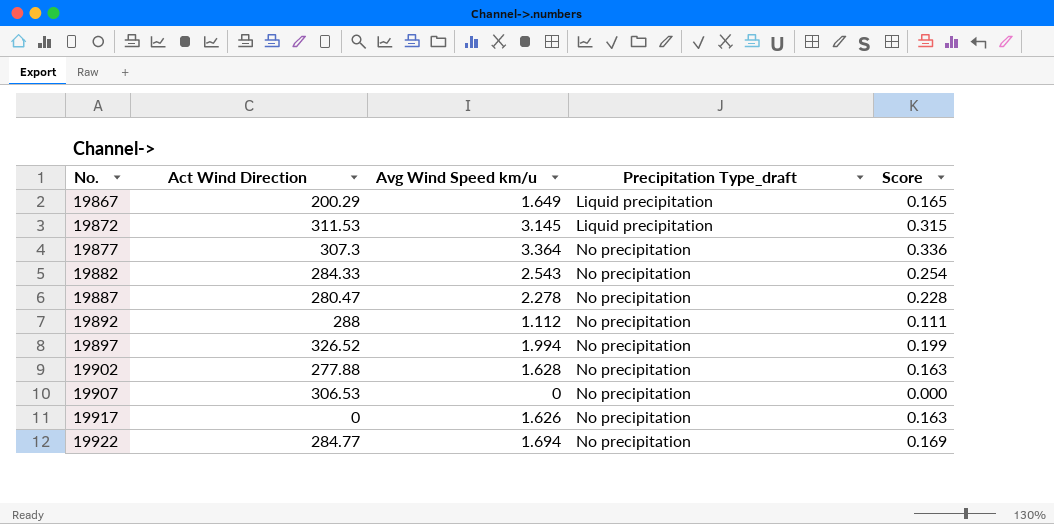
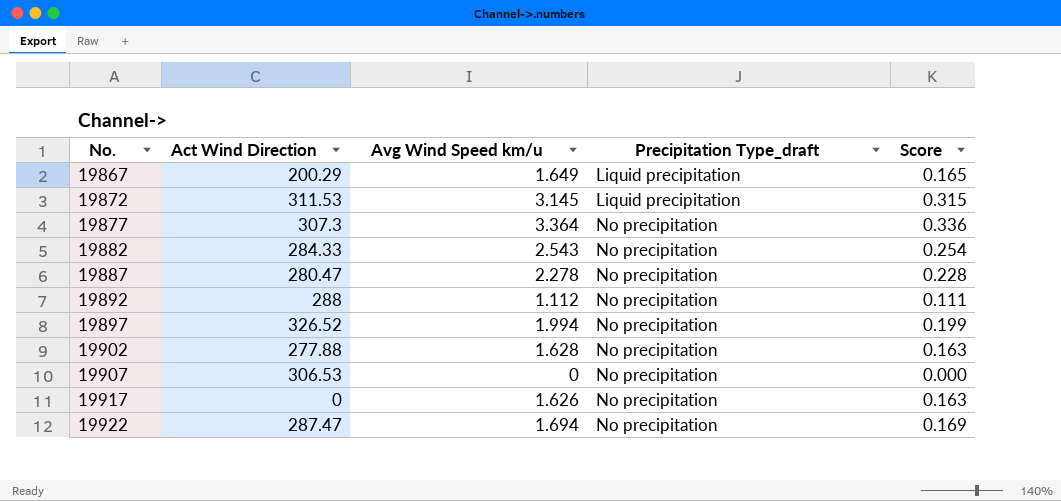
19922 | Act Wind Direction: 284.77 -> 287.47

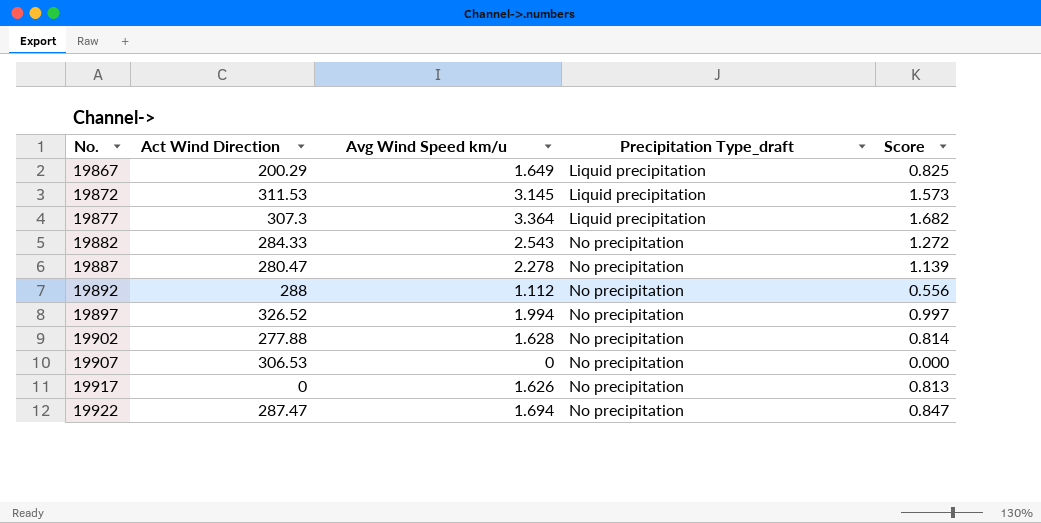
column Score | formula: [Avg Wind Speed km/u] * 0.1 -> [Avg Wind Speed km/u] * 0.5
19877 | Precipitation Type_draft: No precipitation -> Liquid precipitation

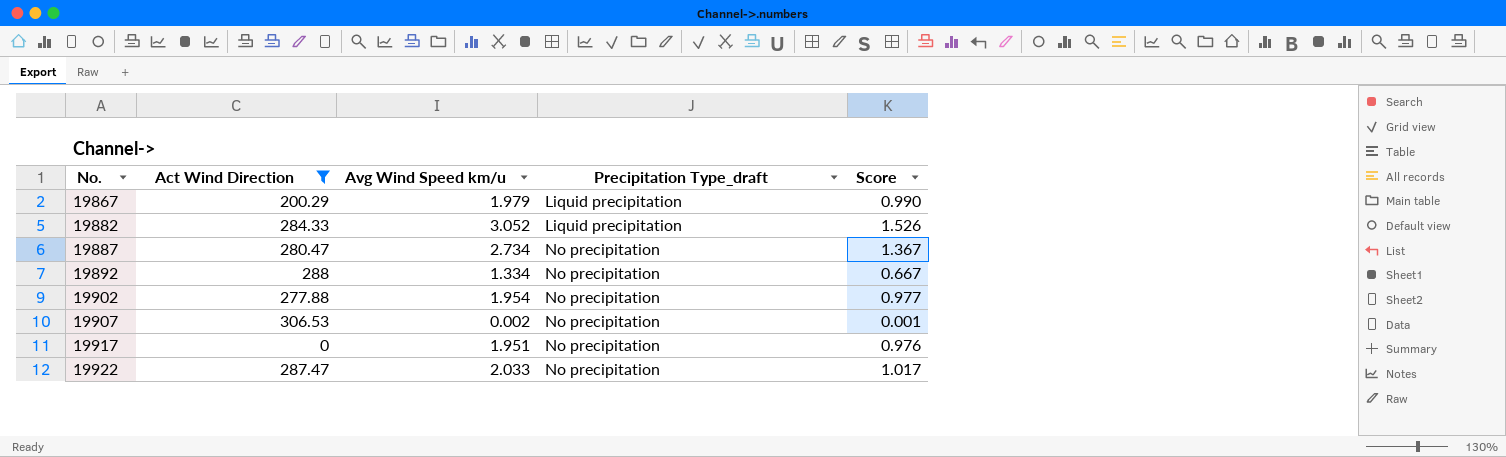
filter: none -> Act Wind Direction <= 306.53
19867 | Avg Wind Speed km/u: 1.649 -> 1.979
19867 | Score: 0.825 -> 0.990
19882 | Avg Wind Speed km/u: 2.543 -> 3.052
19882 | Precipitation Type_draft: No precipitation -> Liquid precipitation
19882 | Score: 1.272 -> 1.526
19887 | Avg Wind Speed km/u: 2.278 -> 2.734
19887 | Score: 1.139 -> 1.367
19892 | Avg Wind Speed km/u: 1.112 -> 1.334
19892 | Score: 0.556 -> 0.667
19902 | Avg Wind Speed km/u: 1.628 -> 1.954
19902 | Score: 0.814 -> 0.977
19907 | Avg Wind Speed km/u: 0 -> 0.002
19907 | Score: 0.000 -> 0.001
19917 | Avg Wind Speed km/u: 1.626 -> 1.951
19917 | Score: 0.813 -> 0.976
19922 | Avg Wind Speed km/u: 1.694 -> 2.033
19922 | Score: 0.847 -> 1.017

